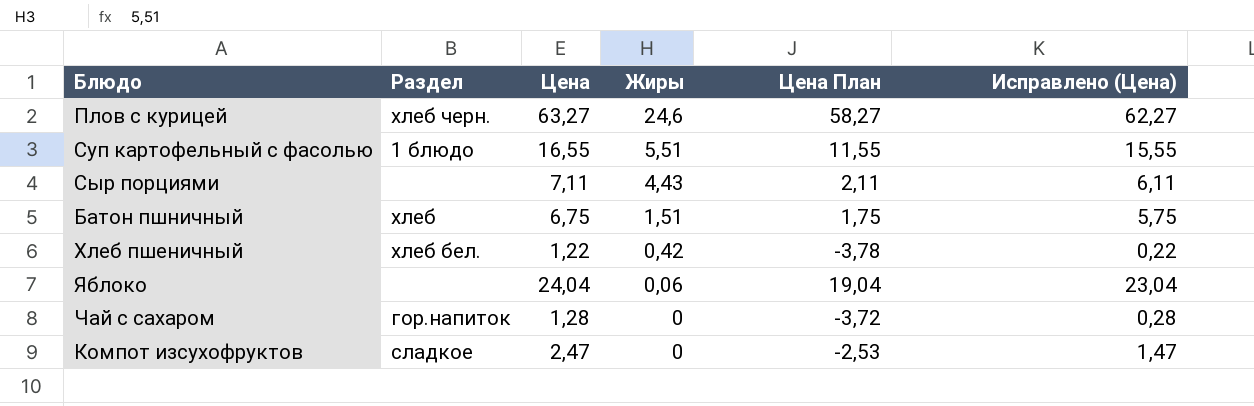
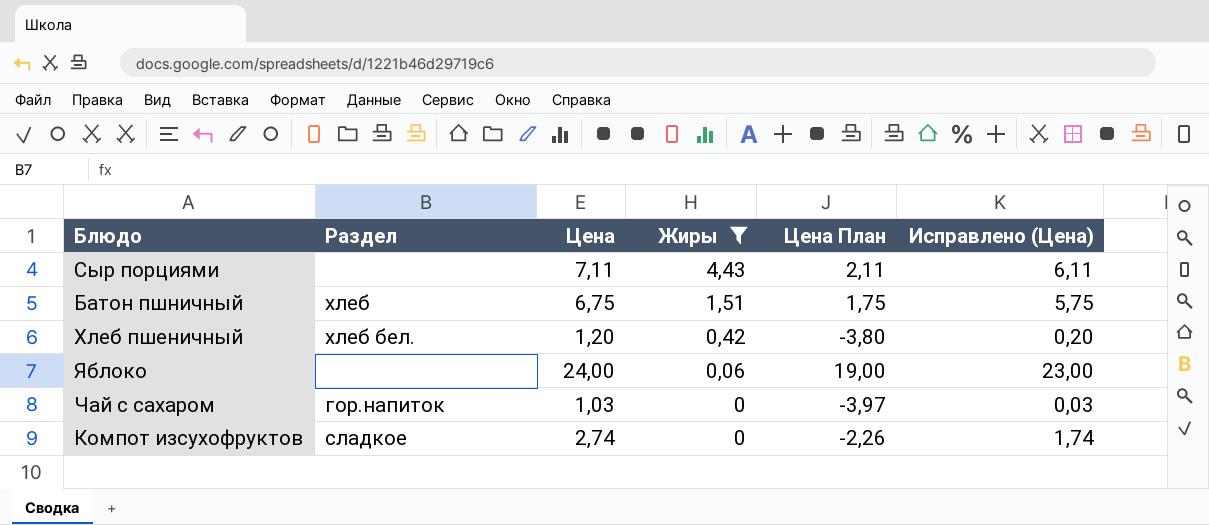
filter: none -> Жиры <= 4,43
Хлеб пшеничный | Цена: 1,22 -> 1,20
Хлеб пшеничный | Цена План: -3,78 -> -3,80
Хлеб пшеничный | Исправлено (Цена): 0,22 -> 0,20
Яблоко | Цена: 24,04 -> 24,00
Яблоко | Цена План: 19,04 -> 19,00
Яблоко | Исправлено (Цена): 23,04 -> 23,00
Чай с сахаром | Цена: 1,28 -> 1,03
Чай с сахаром | Цена План: -3,72 -> -3,97
Чай с сахаром | Исправлено (Цена): 0,28 -> 0,03
Компот изсухофруктов | Цена: 2,47 -> 2,74
Компот изсухофруктов | Цена План: -2,53 -> -2,26
Компот изсухофруктов | Исправлено (Цена): 1,47 -> 1,74

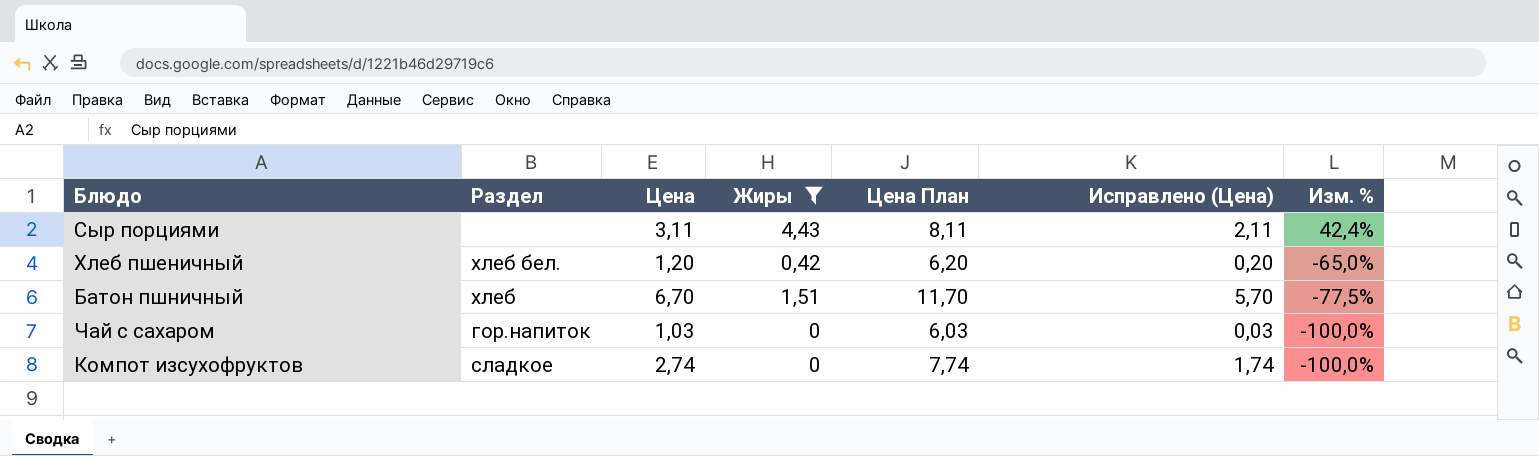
row order: Жиры descending -> Изм. % descending
column Цена План | formula: [Цена] - 5 -> [Цена] + 5
column Изм. % | formula: none -> ([Жиры] - [Цена]) / [Цена]
row Яблоко: none | 24,00 | 0,06 | 19,00 | 23,00 -> none
Сыр порциями | Цена: 7,11 -> 3,11
Сыр порциями | Исправлено (Цена): 6,11 -> 2,11
Батон пшничный | Цена: 6,75 -> 6,70
Батон пшничный | Исправлено (Цена): 5,75 -> 5,70

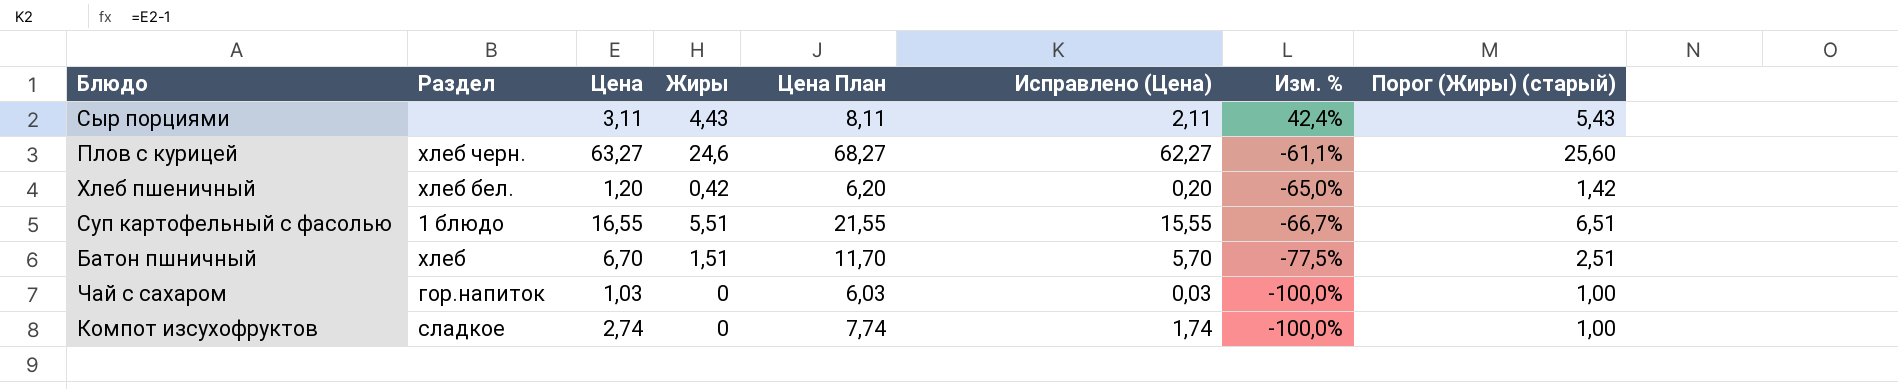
filter: Жиры <= 4,43 -> none
column Порог (Жиры) (старый) | formula: none -> [Жиры] + 1

